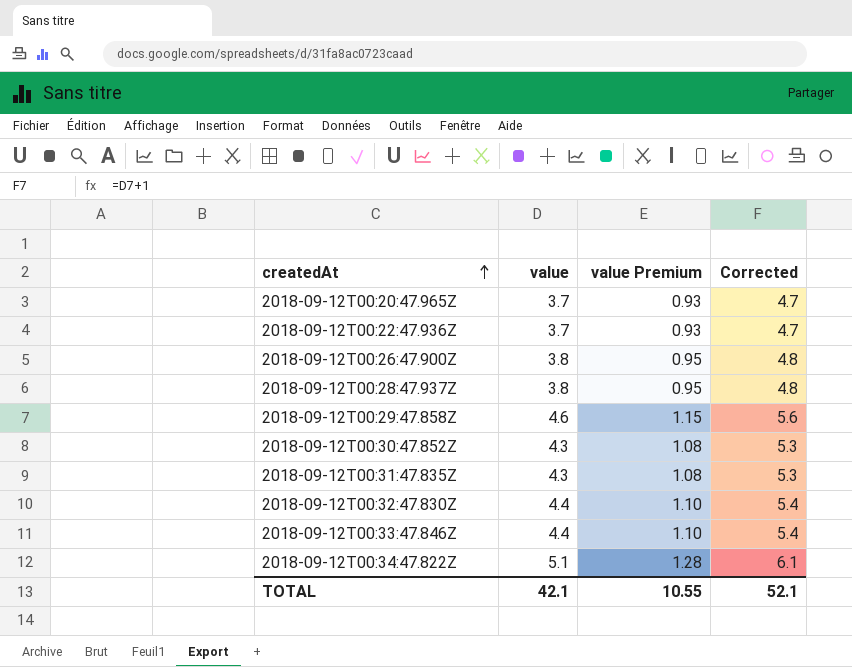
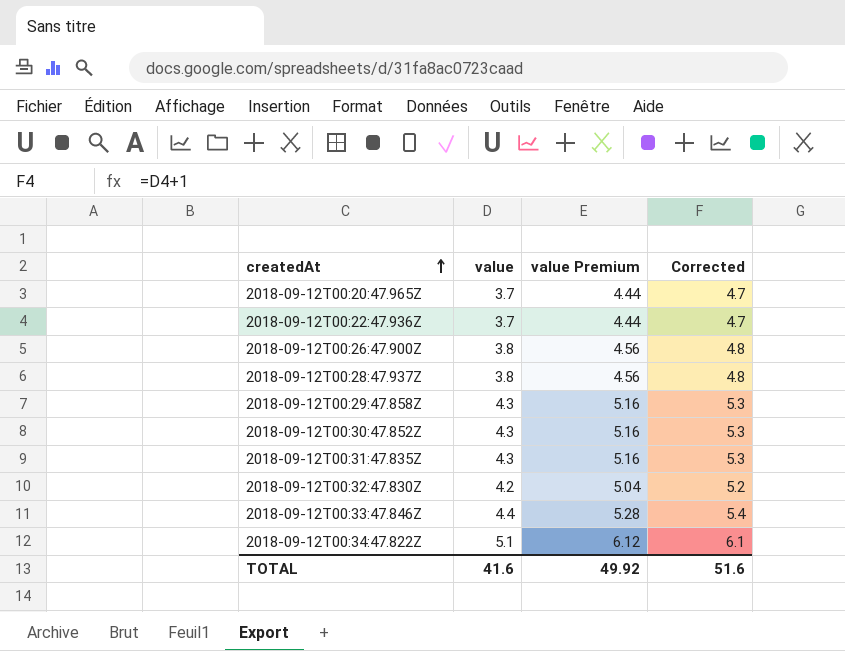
column value Premium | formula: [value] * 0.25 -> [value] * 1.2
2018-09-12T00:29:47.858Z | value: 4.6 -> 4.3
2018-09-12T00:29:47.858Z | Corrected: 5.6 -> 5.3
2018-09-12T00:32:47.830Z | value: 4.4 -> 4.2
2018-09-12T00:32:47.830Z | Corrected: 5.4 -> 5.2
TOTAL | value: 42.1 -> 41.6
TOTAL | value Premium: 10.55 -> 49.92
TOTAL | Corrected: 52.1 -> 51.6

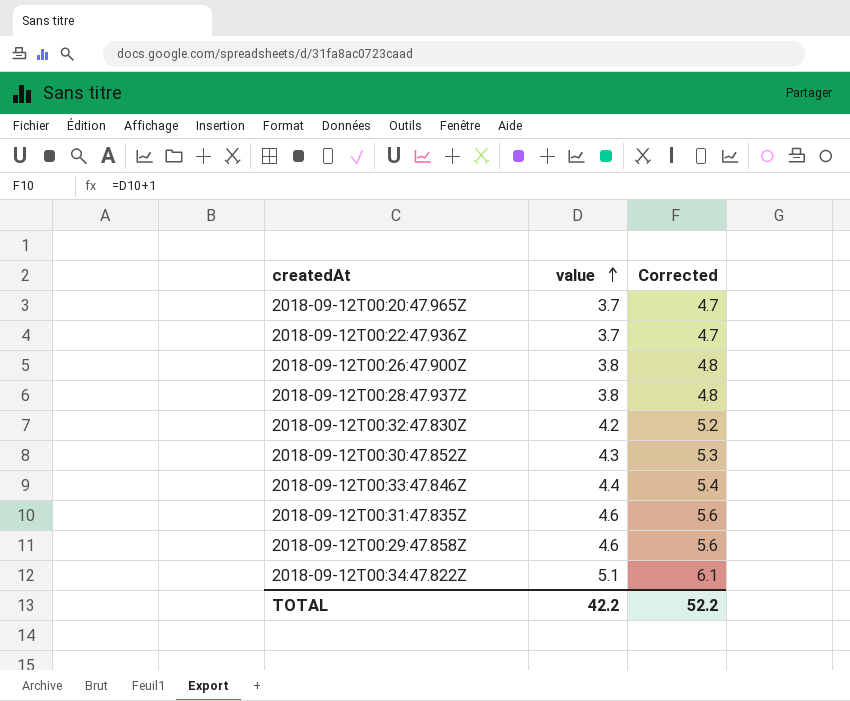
row order: createdAt ascending -> value ascending
column value Premium | formula: [value] * 1.2 -> none
2018-09-12T00:31:47.835Z | value: 4.3 -> 4.6
2018-09-12T00:31:47.835Z | Corrected: 5.3 -> 5.6
2018-09-12T00:29:47.858Z | value: 4.3 -> 4.6
2018-09-12T00:29:47.858Z | Corrected: 5.3 -> 5.6
TOTAL | value: 41.6 -> 42.2
TOTAL | Corrected: 51.6 -> 52.2

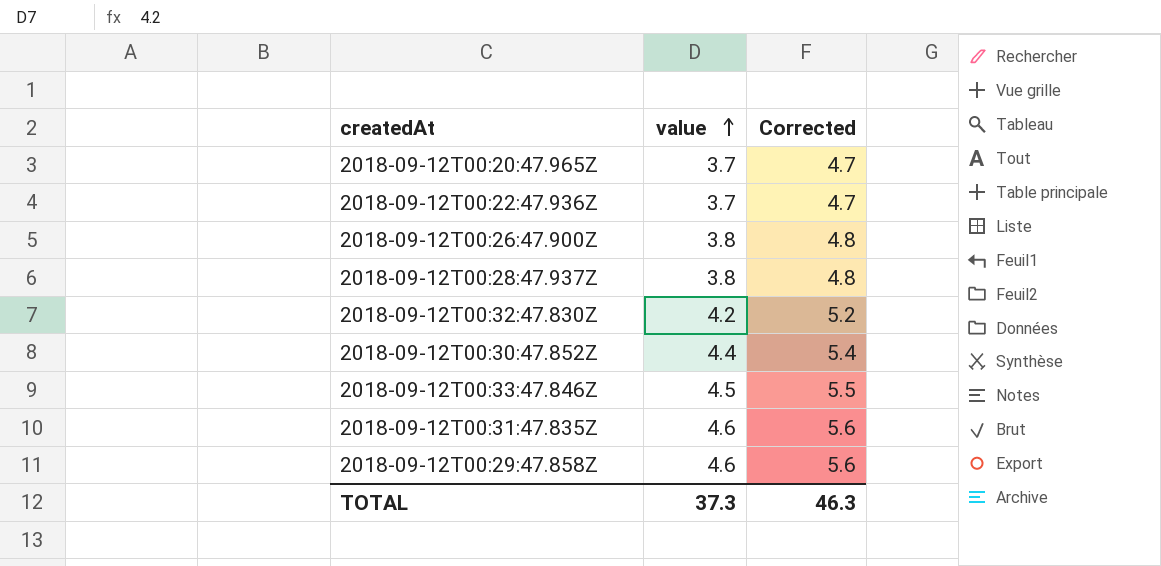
row 2018-09-12T00:34:47.822Z: 5.1 | 6.1 -> none
2018-09-12T00:30:47.852Z | value: 4.3 -> 4.4
2018-09-12T00:30:47.852Z | Corrected: 5.3 -> 5.4
2018-09-12T00:33:47.846Z | value: 4.4 -> 4.5
2018-09-12T00:33:47.846Z | Corrected: 5.4 -> 5.5
TOTAL | value: 42.2 -> 37.3
TOTAL | Corrected: 52.2 -> 46.3

